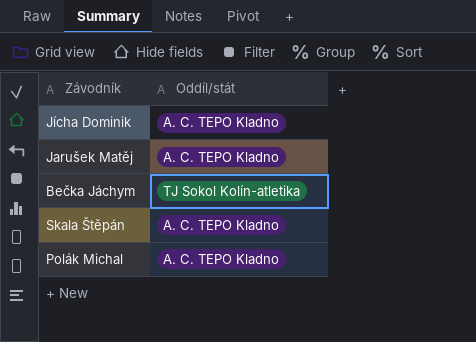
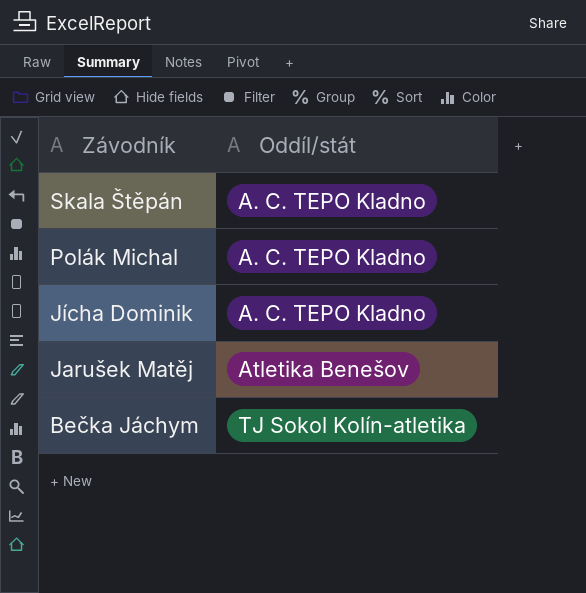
row order: none -> Závodník descending
Jarušek Matěj | Oddíl/stát: A. C. TEPO Kladno -> Atletika Benešov

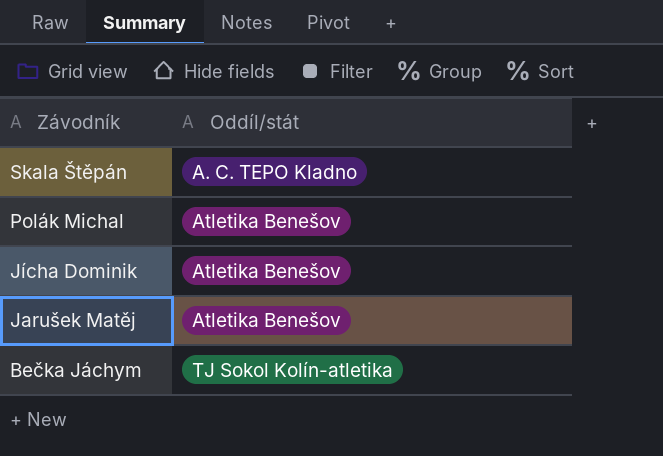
Polák Michal | Oddíl/stát: A. C. TEPO Kladno -> Atletika Benešov
Jícha Dominik | Oddíl/stát: A. C. TEPO Kladno -> Atletika Benešov

